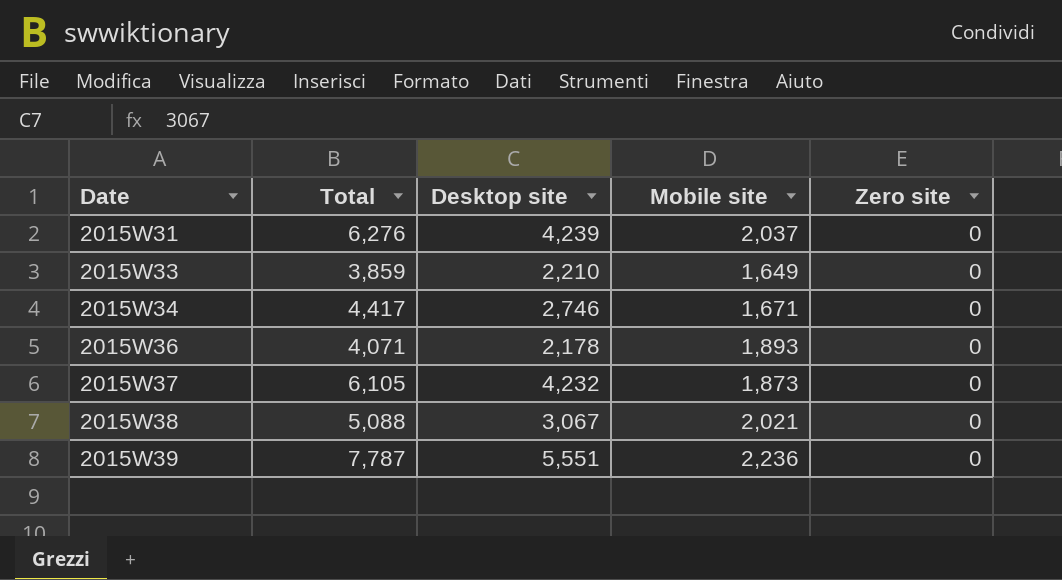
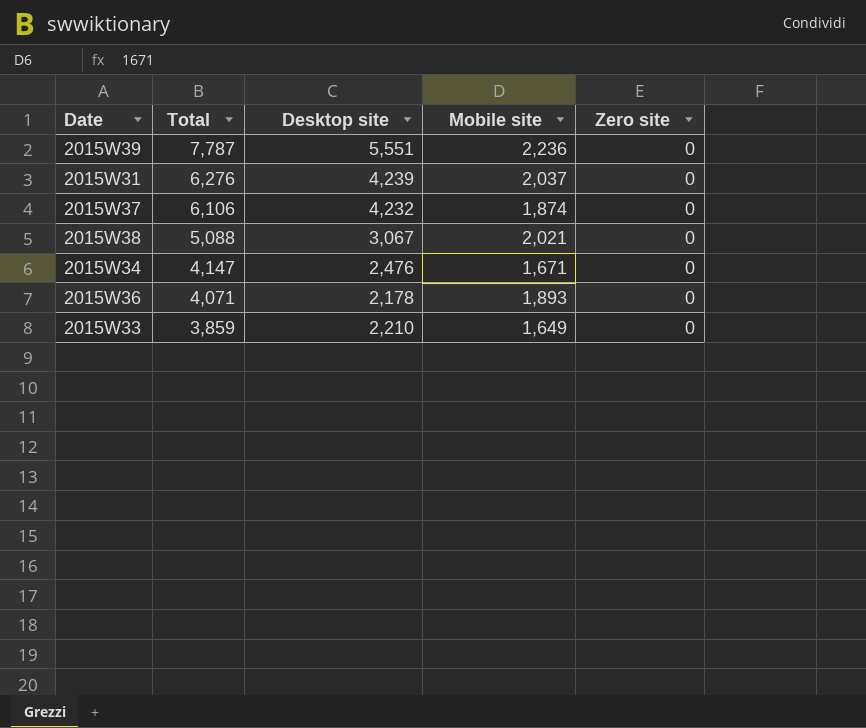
row order: Date ascending -> Total descending
2015W37 | Total: 6,105 -> 6,106
2015W37 | Mobile site: 1,873 -> 1,874
2015W34 | Total: 4,417 -> 4,147
2015W34 | Desktop site: 2,746 -> 2,476

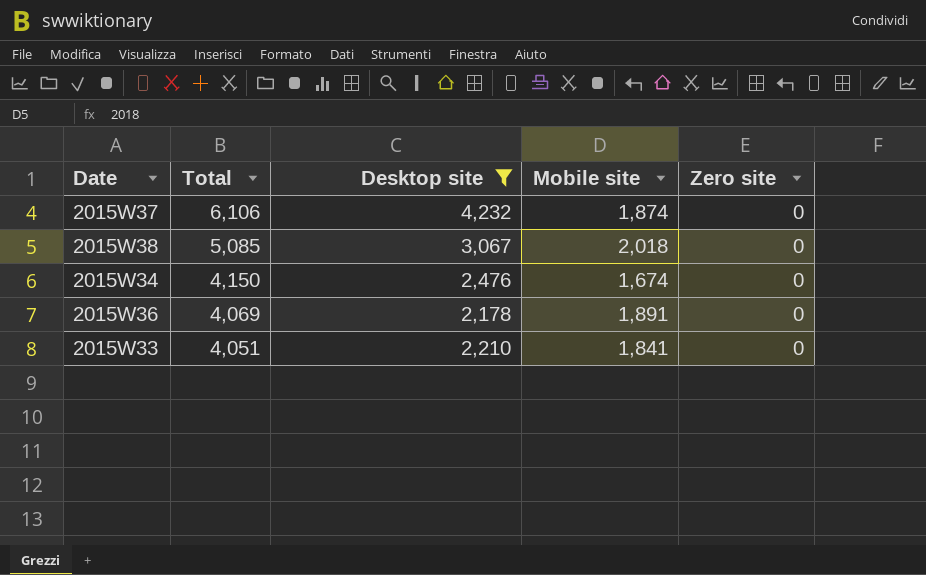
filter: none -> Desktop site <= 4,232
2015W38 | Total: 5,088 -> 5,085
2015W38 | Mobile site: 2,021 -> 2,018
2015W34 | Total: 4,147 -> 4,150
2015W34 | Mobile site: 1,671 -> 1,674
2015W36 | Total: 4,071 -> 4,069
2015W36 | Mobile site: 1,893 -> 1,891
2015W33 | Total: 3,859 -> 4,051
2015W33 | Mobile site: 1,649 -> 1,841

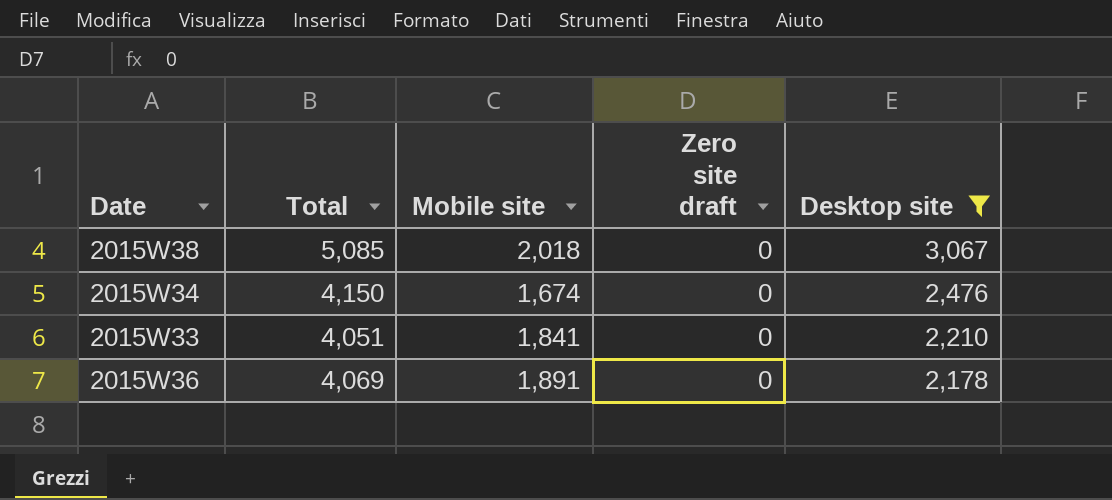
row order: Total descending -> Desktop site descending
column name: Zero site -> Zero site draft
column Desktop site | position: 3 -> 5
row 2015W37: 6,106 | 4,232 | 1,874 | 0 -> none

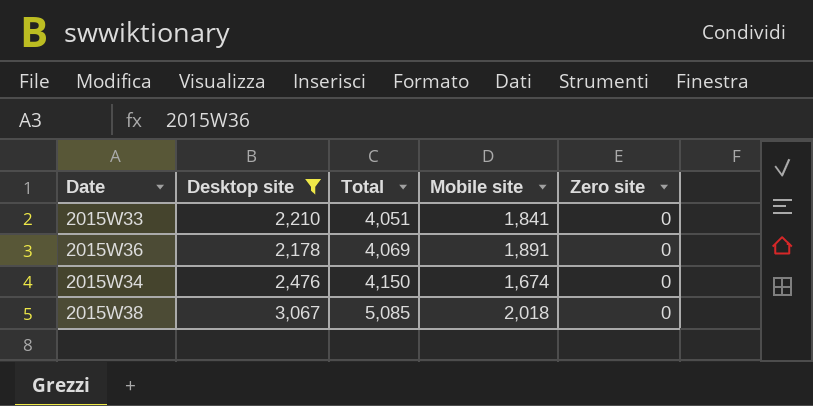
row order: Desktop site descending -> Total ascending
column Desktop site | position: 5 -> 2
column name: Zero site draft -> Zero site

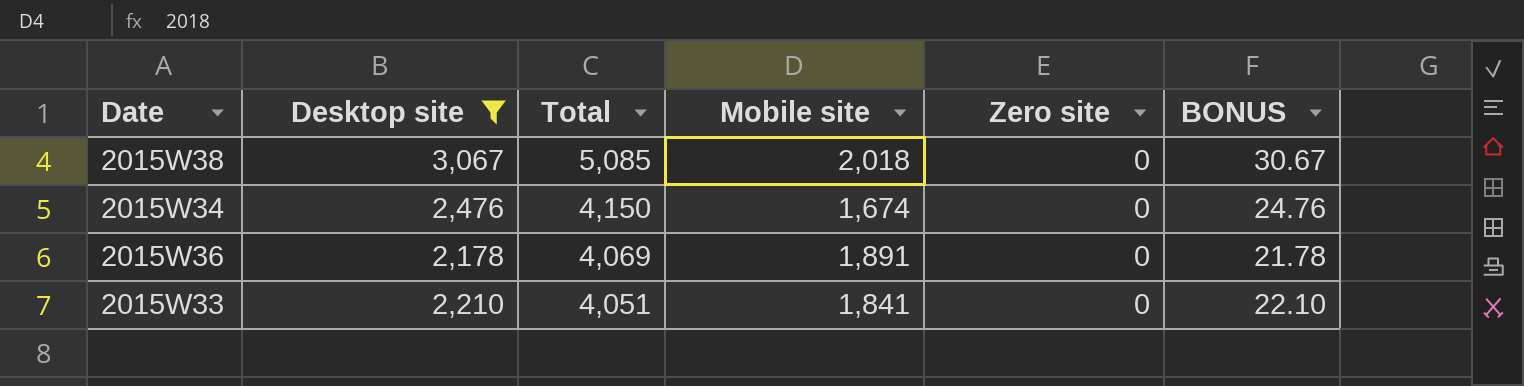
row order: Total ascending -> Total descending
column BONUS | formula: none -> [Desktop site] * 0.01

